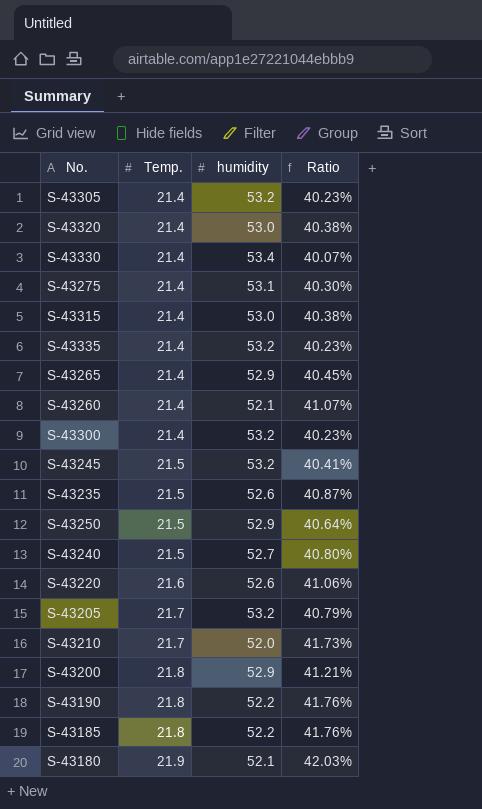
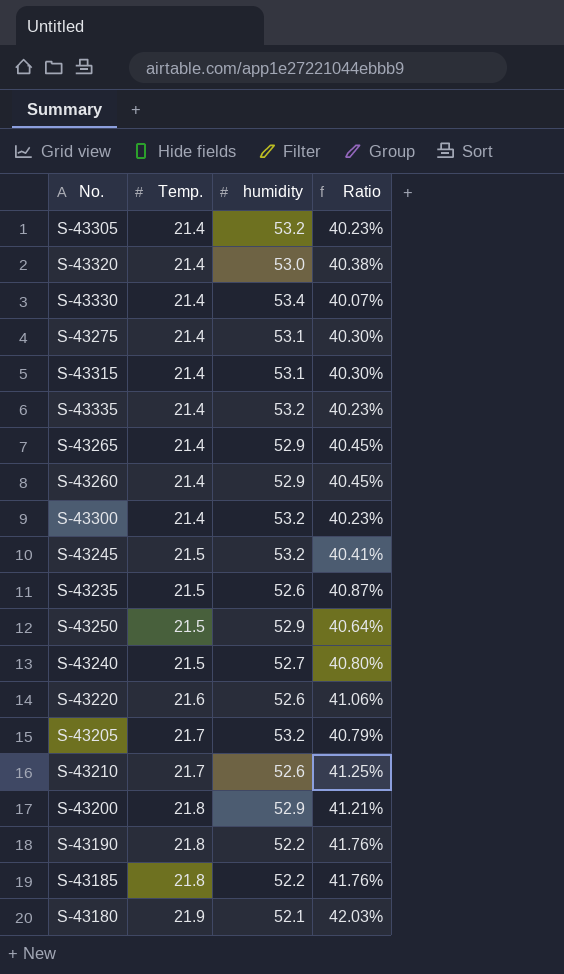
S-43315 | humidity: 53.0 -> 53.1
S-43315 | Ratio: 40.38% -> 40.30%
S-43260 | humidity: 52.1 -> 52.9
S-43260 | Ratio: 41.07% -> 40.45%
S-43210 | humidity: 52.0 -> 52.6
S-43210 | Ratio: 41.73% -> 41.25%

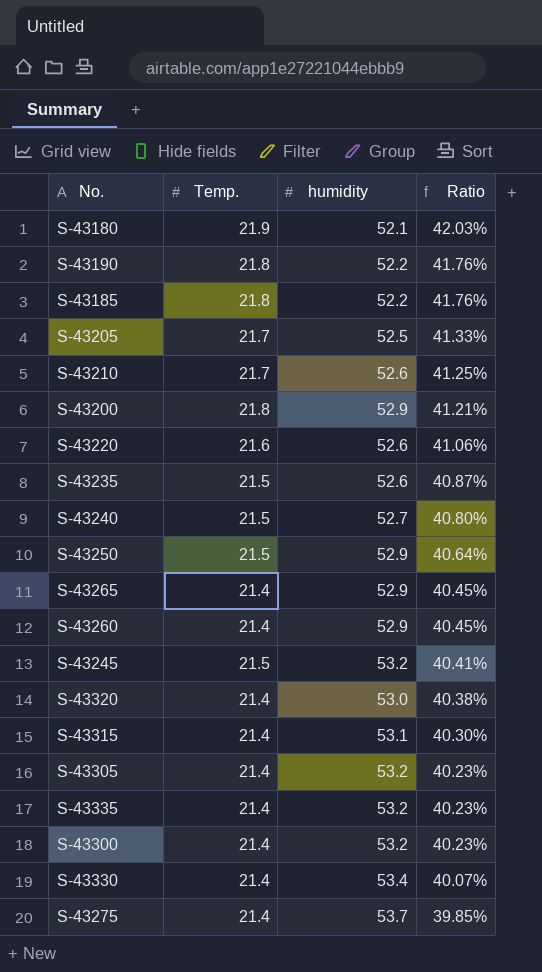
row order: Temp. ascending -> Ratio descending
S-43205 | humidity: 53.2 -> 52.5
S-43205 | Ratio: 40.79% -> 41.33%
S-43275 | humidity: 53.1 -> 53.7
S-43275 | Ratio: 40.30% -> 39.85%

